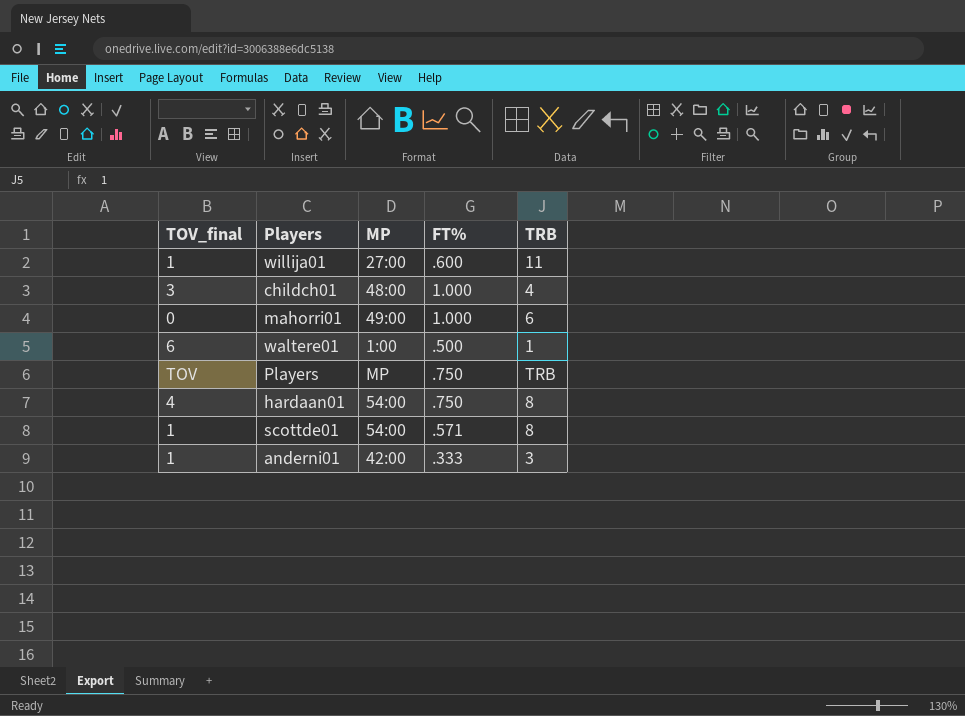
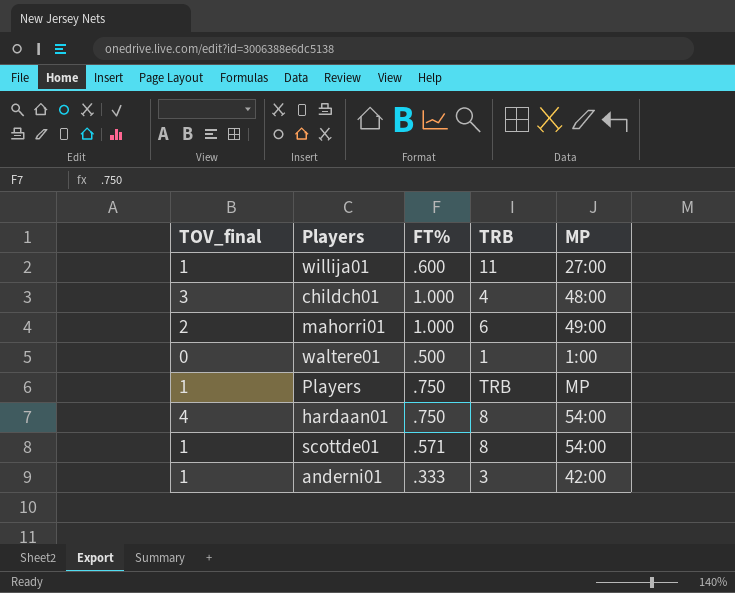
column MP | position: 3 -> 5
mahorri01 | TOV_final: 0 -> 2
waltere01 | TOV_final: 6 -> 0
Players | TOV_final: TOV -> 1

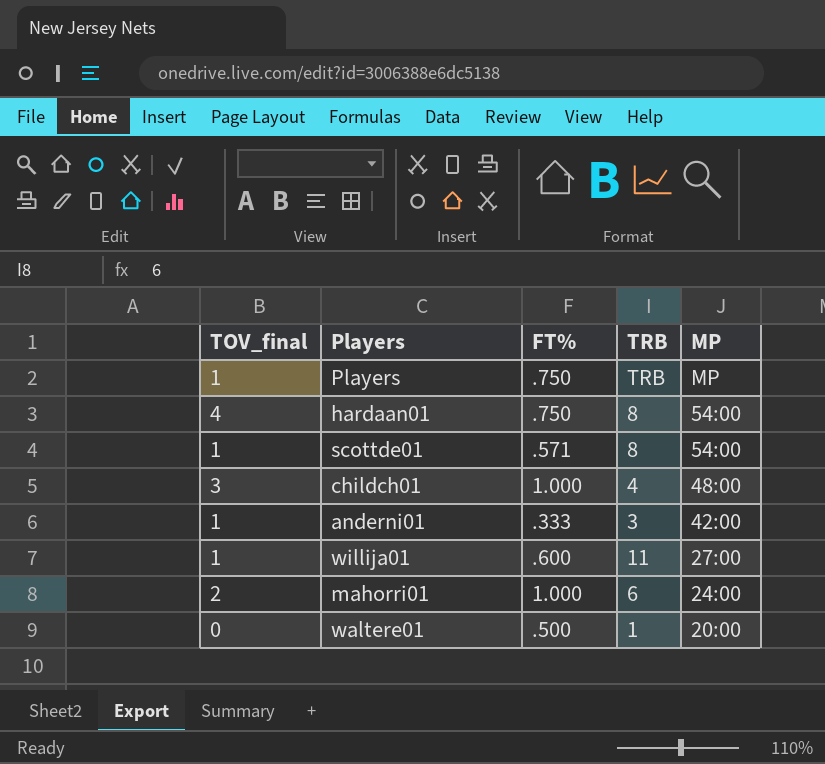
row order: none -> MP descending
mahorri01 | MP: 49:00 -> 24:00
waltere01 | MP: 1:00 -> 20:00

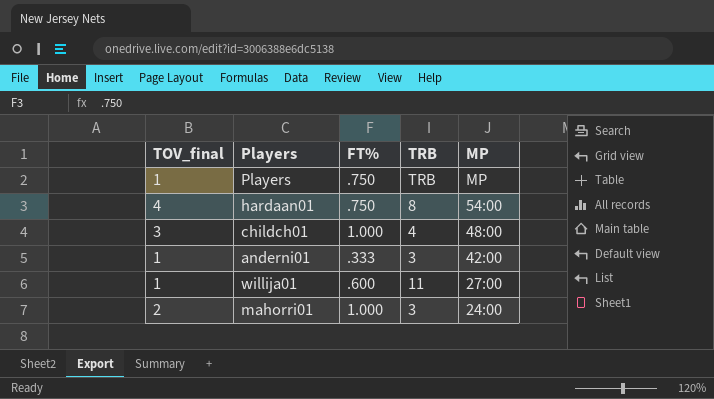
row scottde01: 1 | .571 | 8 | 54:00 -> none
row waltere01: 0 | .500 | 1 | 20:00 -> none
mahorri01 | TRB: 6 -> 3

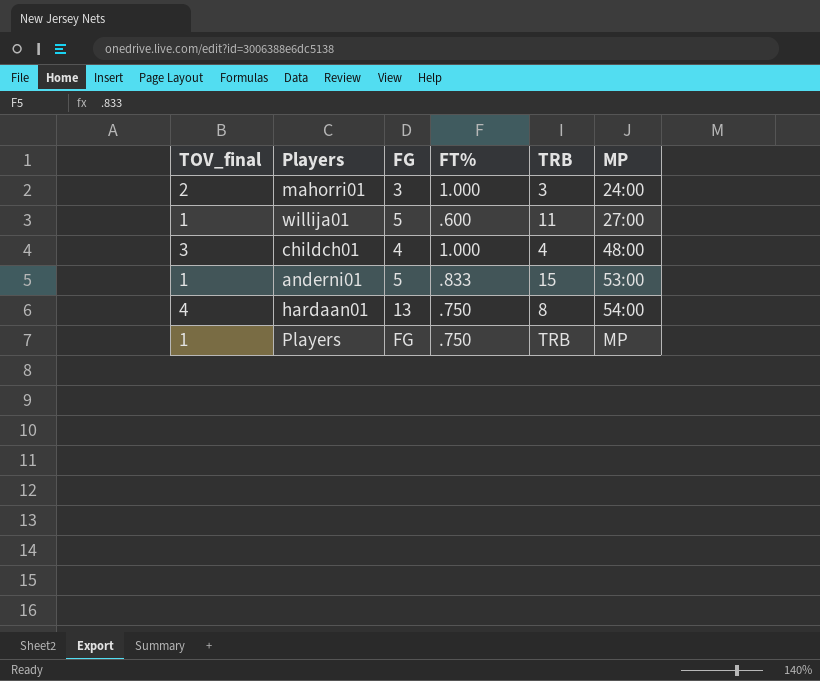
row order: MP descending -> MP ascending
column FG | position: none -> 3
anderni01 | FT%: .333 -> .833
anderni01 | TRB: 3 -> 15
anderni01 | MP: 42:00 -> 53:00

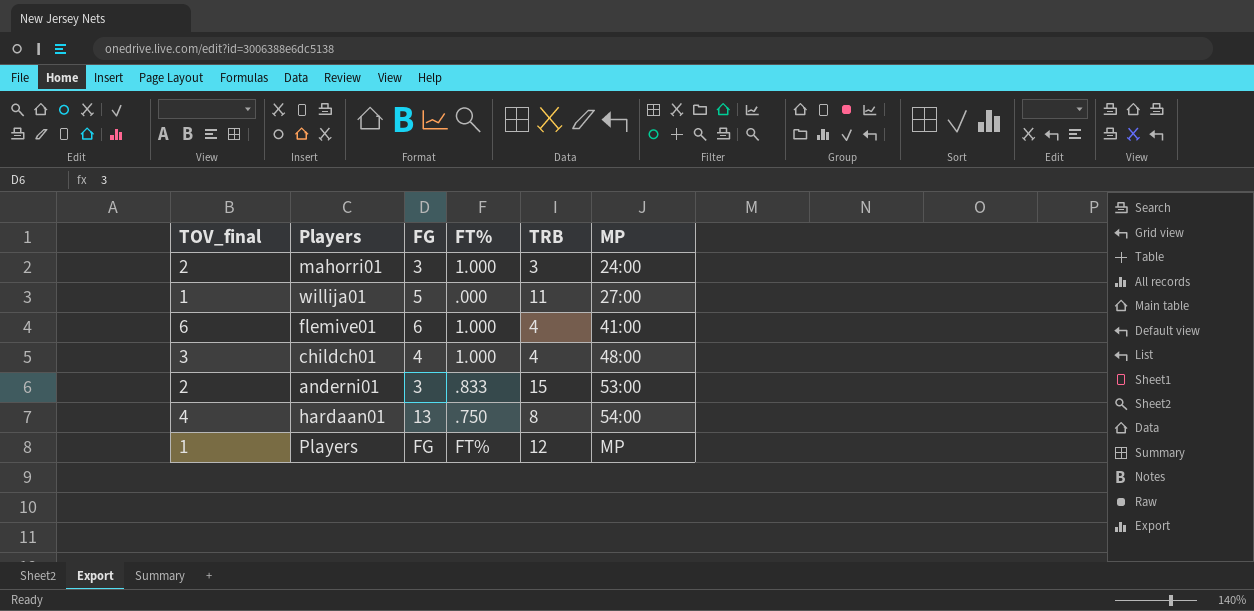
willija01 | FT%: .600 -> .000
row flemive01: none -> 6 | 6 | 1.000 | 4 | 41:00
anderni01 | TOV_final: 1 -> 2
anderni01 | FG: 5 -> 3
Players | FT%: .750 -> FT%
Players | TRB: TRB -> 12

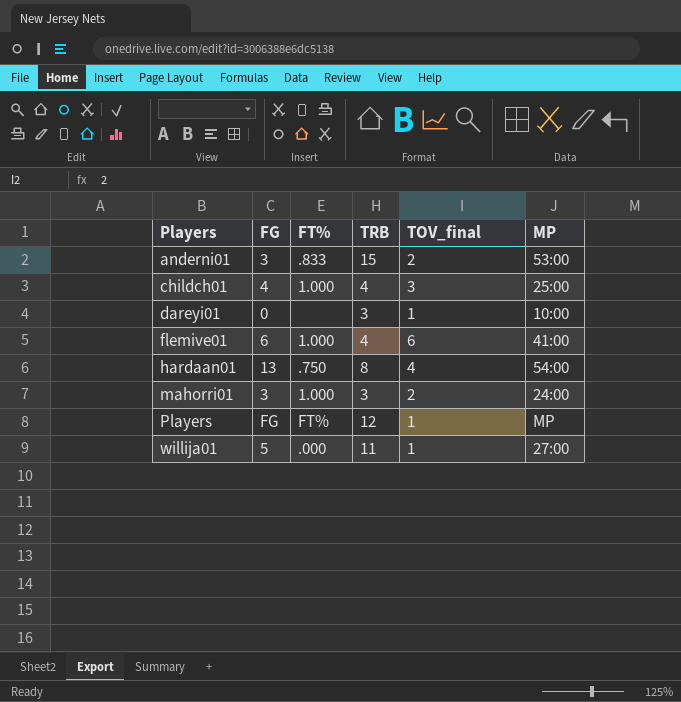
row order: MP ascending -> Players ascending
column TOV_final | position: 1 -> 5
childch01 | MP: 48:00 -> 25:00
row dareyi01: none -> 0 | none | 3 | 1 | 10:00

